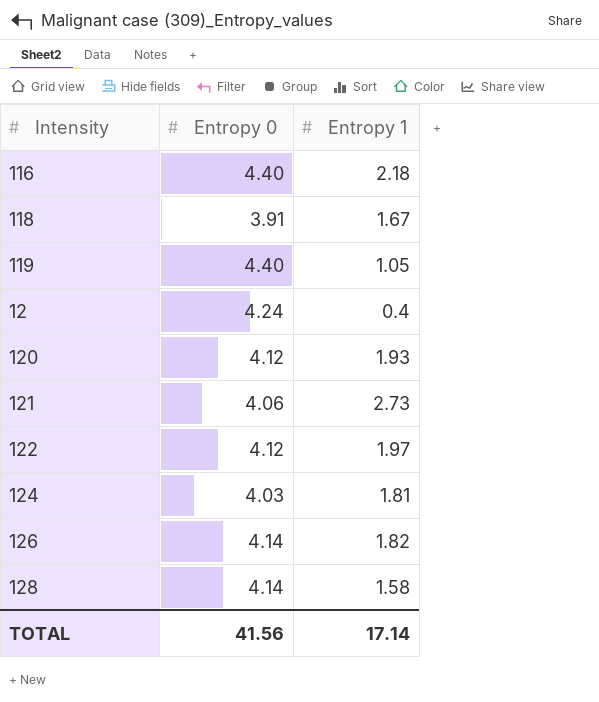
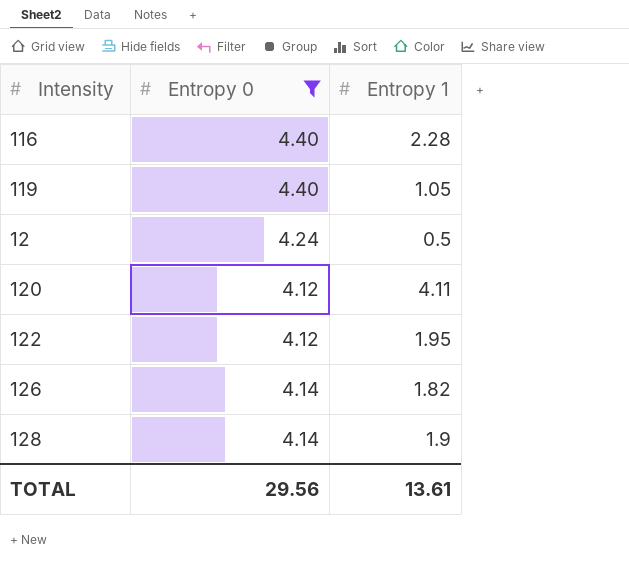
filter: none -> Entropy 0 >= 4.12
116 | Entropy 1: 2.18 -> 2.28
12 | Entropy 1: 0.4 -> 0.5
120 | Entropy 1: 1.93 -> 4.11
122 | Entropy 1: 1.97 -> 1.95
128 | Entropy 1: 1.58 -> 1.9
TOTAL | Entropy 0: 41.56 -> 29.56
TOTAL | Entropy 1: 17.14 -> 13.61

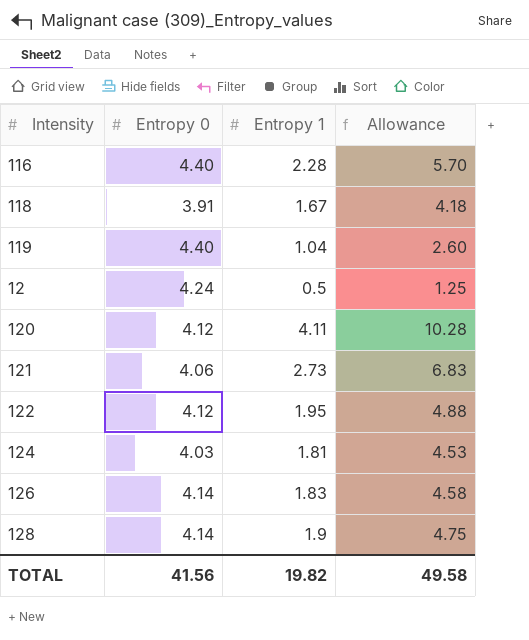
filter: Entropy 0 >= 4.12 -> none
column Allowance | formula: none -> [Entropy 1] * 2.5
119 | Entropy 1: 1.05 -> 1.04
126 | Entropy 1: 1.82 -> 1.83
TOTAL | Entropy 0: 29.56 -> 41.56
TOTAL | Entropy 1: 13.61 -> 19.82

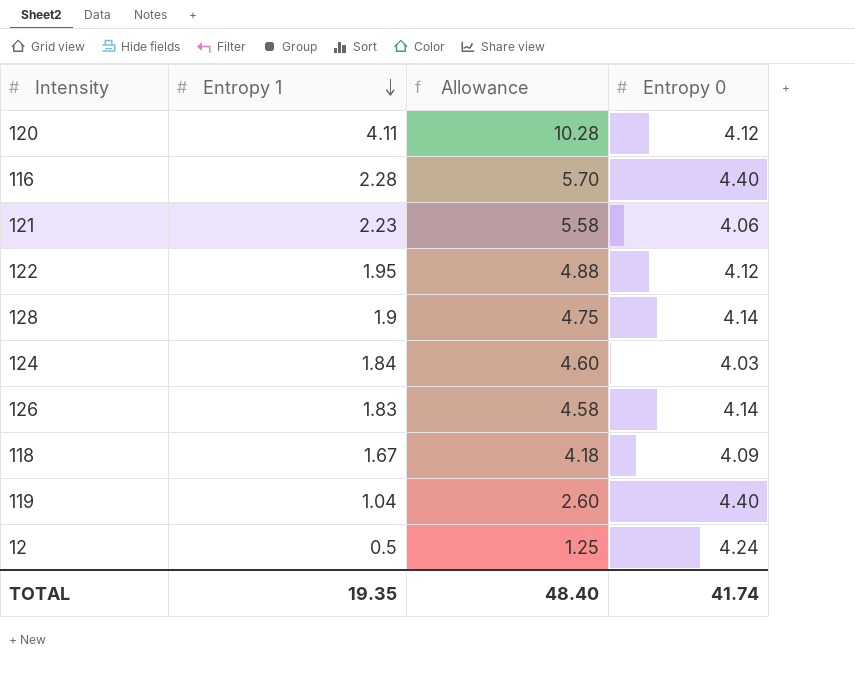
row order: none -> Entropy 1 descending
column Entropy 0 | position: 2 -> 4
121 | Entropy 1: 2.73 -> 2.23
121 | Allowance: 6.83 -> 5.58
124 | Entropy 1: 1.81 -> 1.84
124 | Allowance: 4.53 -> 4.60
118 | Entropy 0: 3.91 -> 4.09
TOTAL | Entropy 1: 19.82 -> 19.35
TOTAL | Allowance: 49.58 -> 48.40
TOTAL | Entropy 0: 41.56 -> 41.74

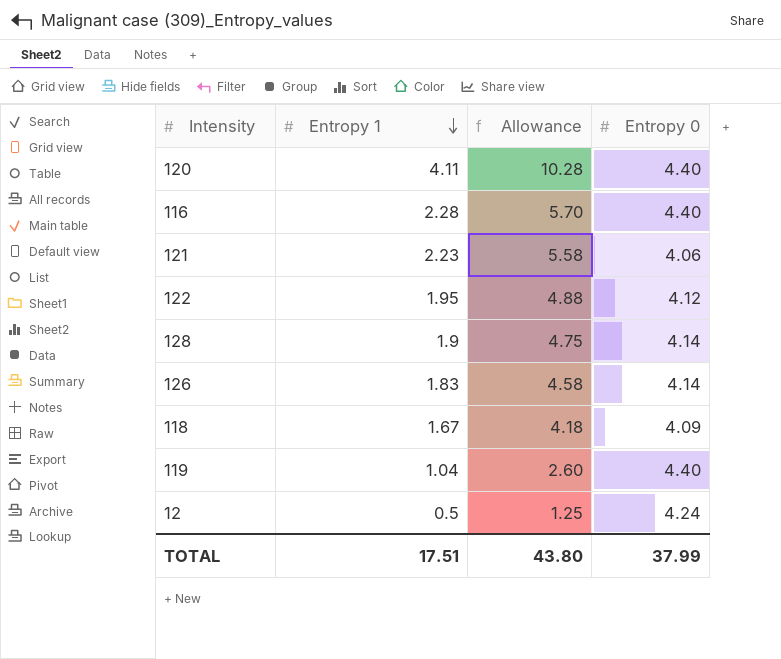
row 124: 1.84 | 4.60 | 4.03 -> none
120 | Entropy 0: 4.12 -> 4.40
TOTAL | Entropy 1: 19.35 -> 17.51
TOTAL | Allowance: 48.40 -> 43.80
TOTAL | Entropy 0: 41.74 -> 37.99

